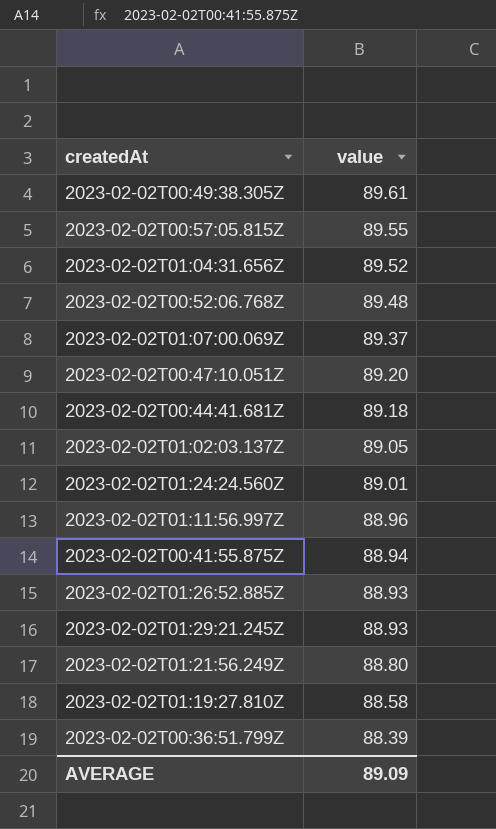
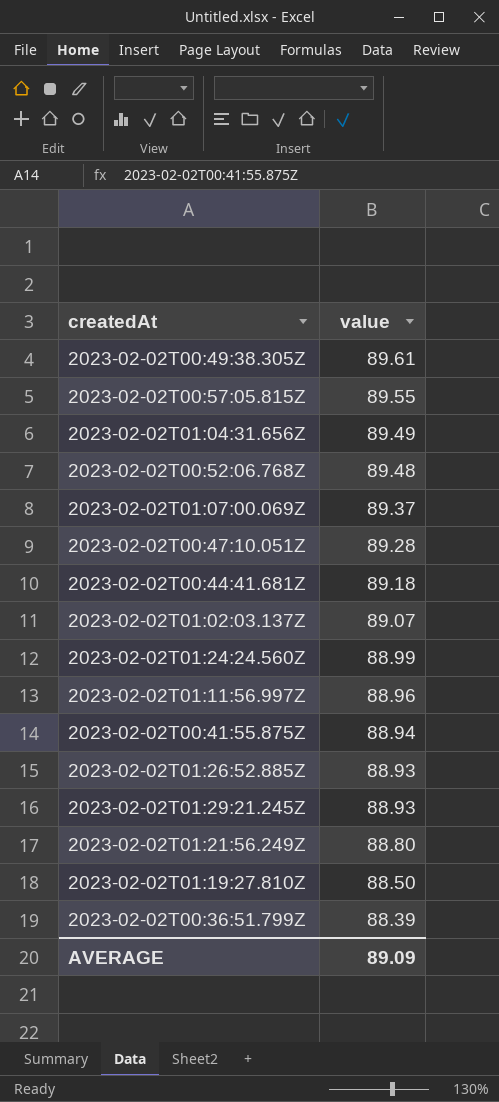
2023-02-02T01:04:31.656Z | value: 89.52 -> 89.49
2023-02-02T00:47:10.051Z | value: 89.20 -> 89.28
2023-02-02T01:02:03.137Z | value: 89.05 -> 89.07
2023-02-02T01:24:24.560Z | value: 89.01 -> 88.99
2023-02-02T01:19:27.810Z | value: 88.58 -> 88.50

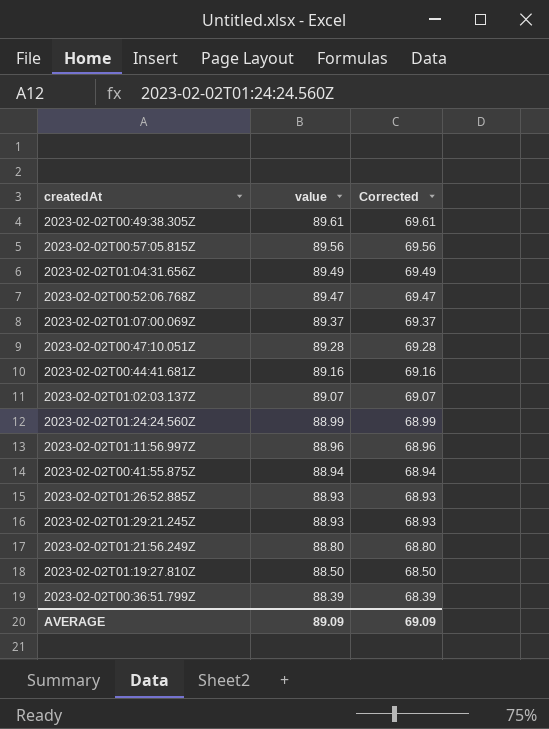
column Corrected | formula: none -> [value] - 20
2023-02-02T00:57:05.815Z | value: 89.55 -> 89.56
2023-02-02T00:52:06.768Z | value: 89.48 -> 89.47
2023-02-02T00:44:41.681Z | value: 89.18 -> 89.16

